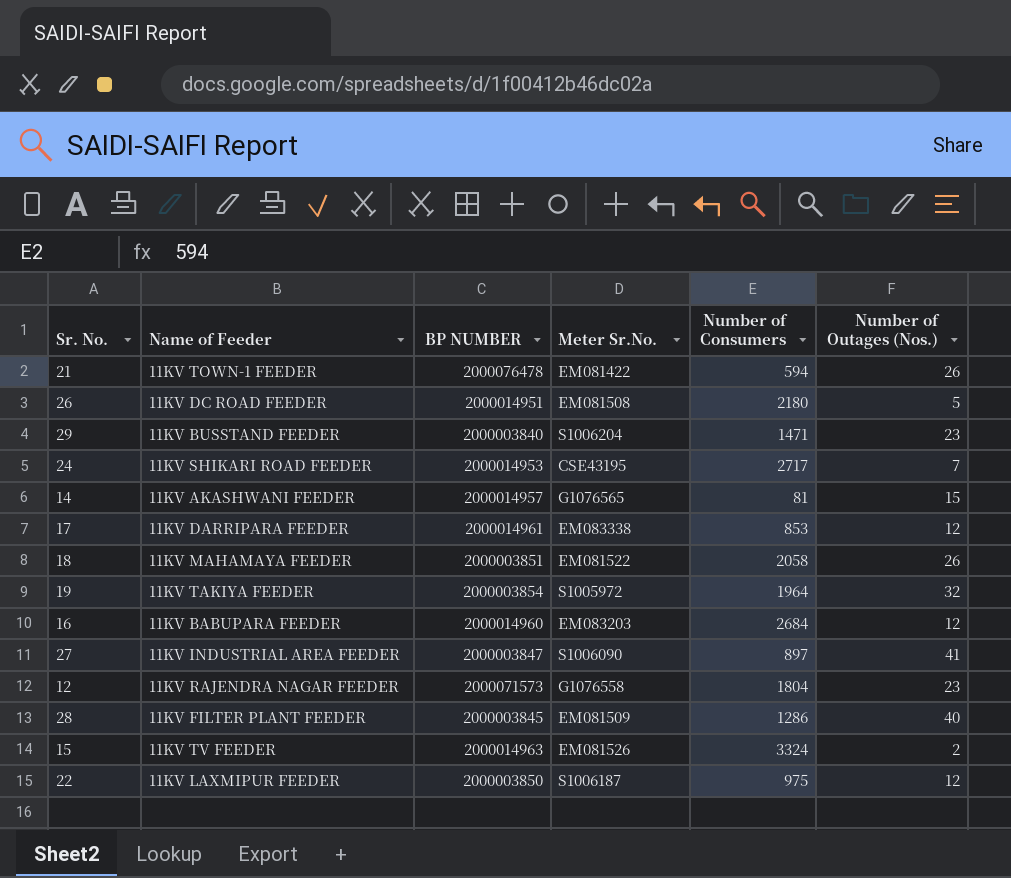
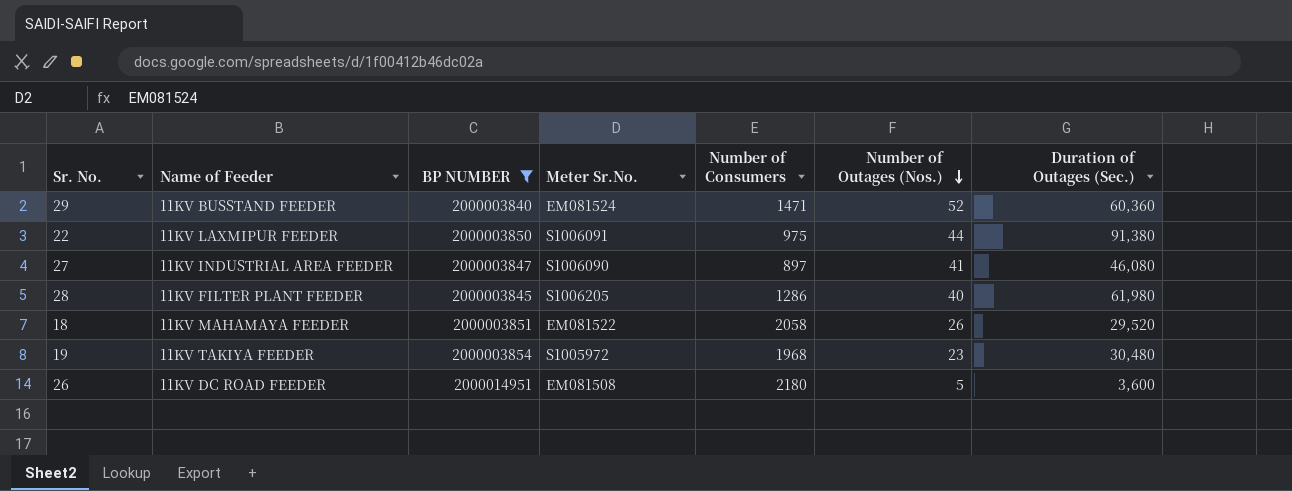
filter: none -> BP NUMBER <= 2000014951
row order: none -> Number of Outages (Nos.) descending
column Duration of Outages (Sec.) | position: none -> 7
29 | Meter Sr.No.: S1006204 -> EM081524
29 | Number of Outages (Nos.): 23 -> 52
22 | Meter Sr.No.: S1006187 -> S1006091
22 | Number of Outages (Nos.): 12 -> 44
28 | Meter Sr.No.: EM081509 -> S1006205
19 | Number of Consumers: 1964 -> 1968
19 | Number of Outages (Nos.): 32 -> 23

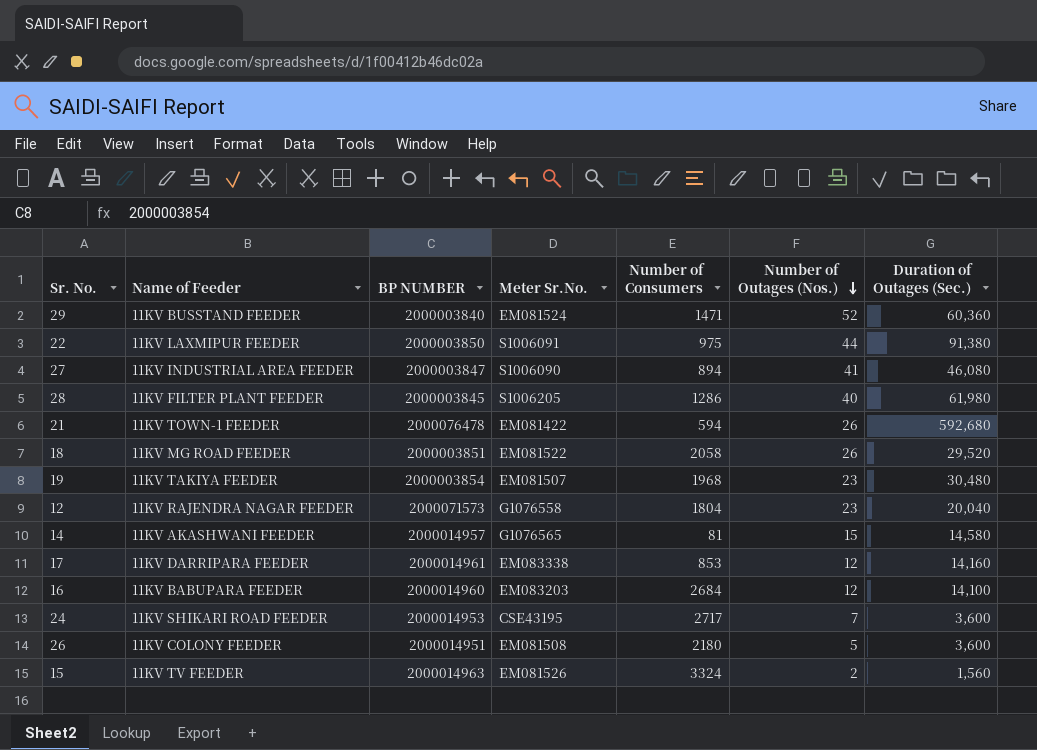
filter: BP NUMBER <= 2000014951 -> none
27 | Number of Consumers: 897 -> 894
18 | Name of Feeder: 11KV MAHAMAYA FEEDER -> 11KV MG ROAD FEEDER
19 | Meter Sr.No.: S1005972 -> EM081507
26 | Name of Feeder: 11KV DC ROAD FEEDER -> 11KV COLONY FEEDER

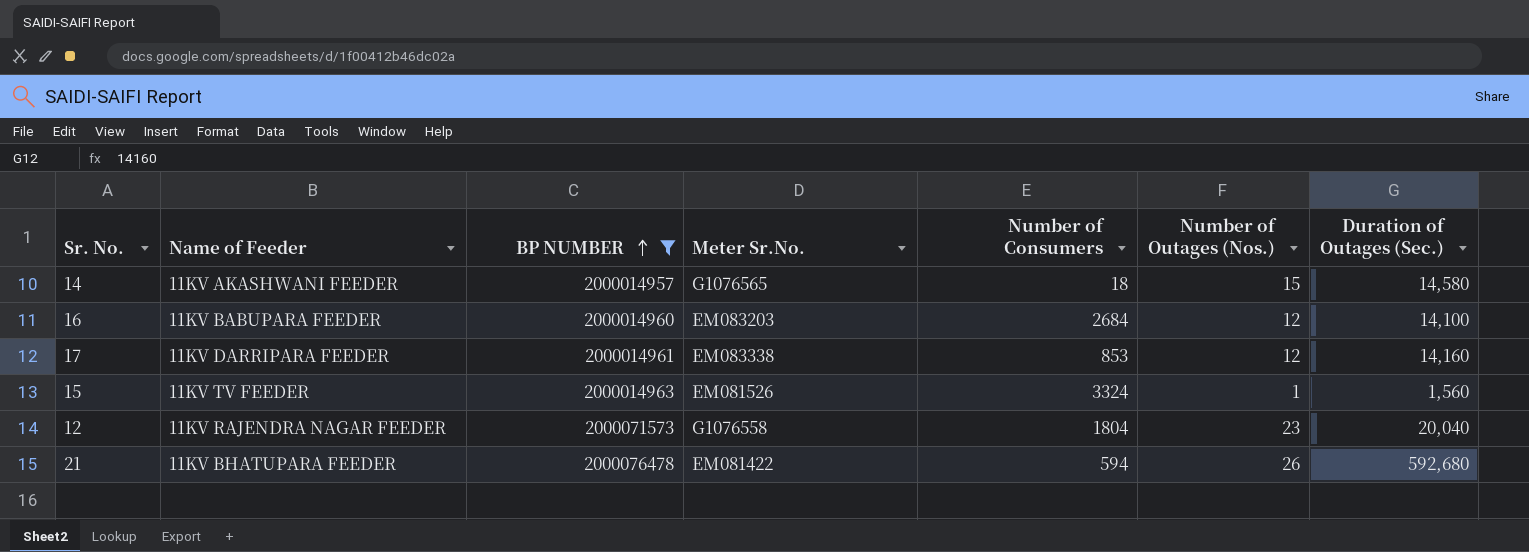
filter: none -> BP NUMBER >= 2000014957
row order: Number of Outages (Nos.) descending -> BP NUMBER ascending
14 | Number of Consumers: 81 -> 18
15 | Number of Outages (Nos.): 2 -> 1
21 | Name of Feeder: 11KV TOWN-1 FEEDER -> 11KV BHATUPARA FEEDER

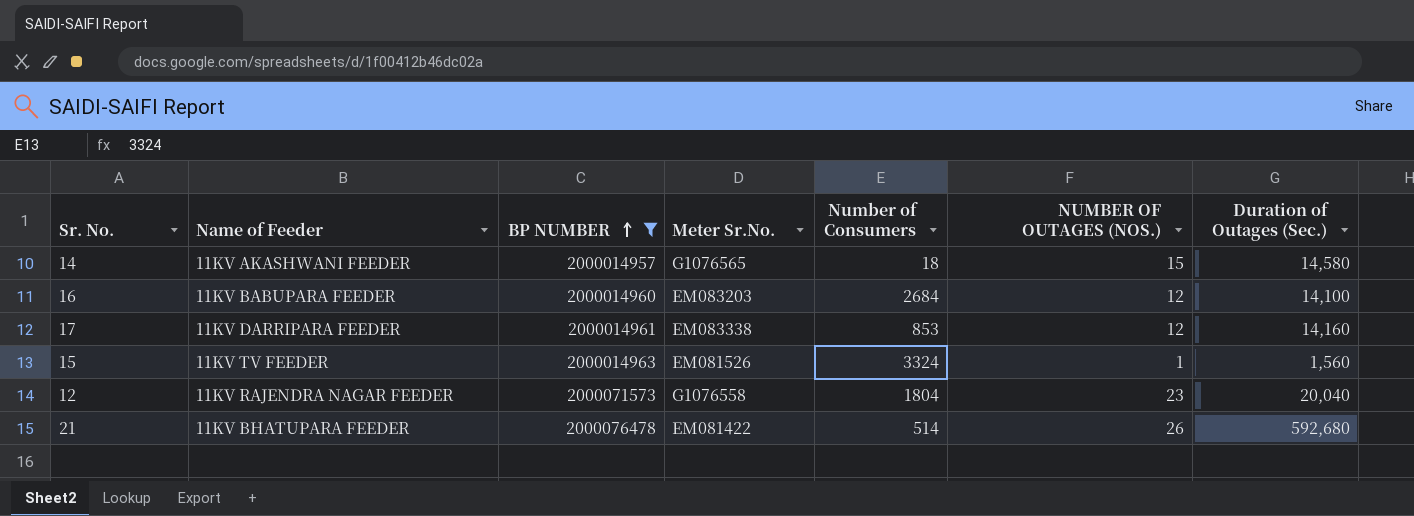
column name: Number of Outages (Nos.) -> NUMBER OF OUTAGES (NOS.)
21 | Number of Consumers: 594 -> 514

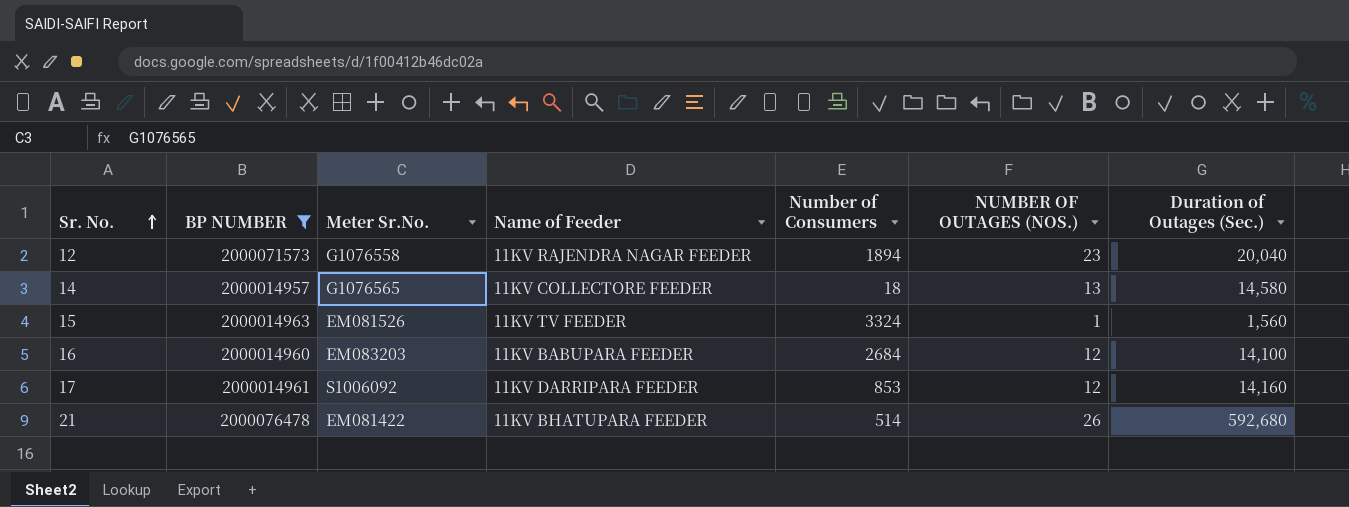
row order: BP NUMBER ascending -> Sr. No. ascending
column Name of Feeder | position: 2 -> 4
12 | Number of Consumers: 1804 -> 1894
14 | Name of Feeder: 11KV AKASHWANI FEEDER -> 11KV COLLECTORE FEEDER
14 | NUMBER OF OUTAGES (NOS.): 15 -> 13
17 | Meter Sr.No.: EM083338 -> S1006092

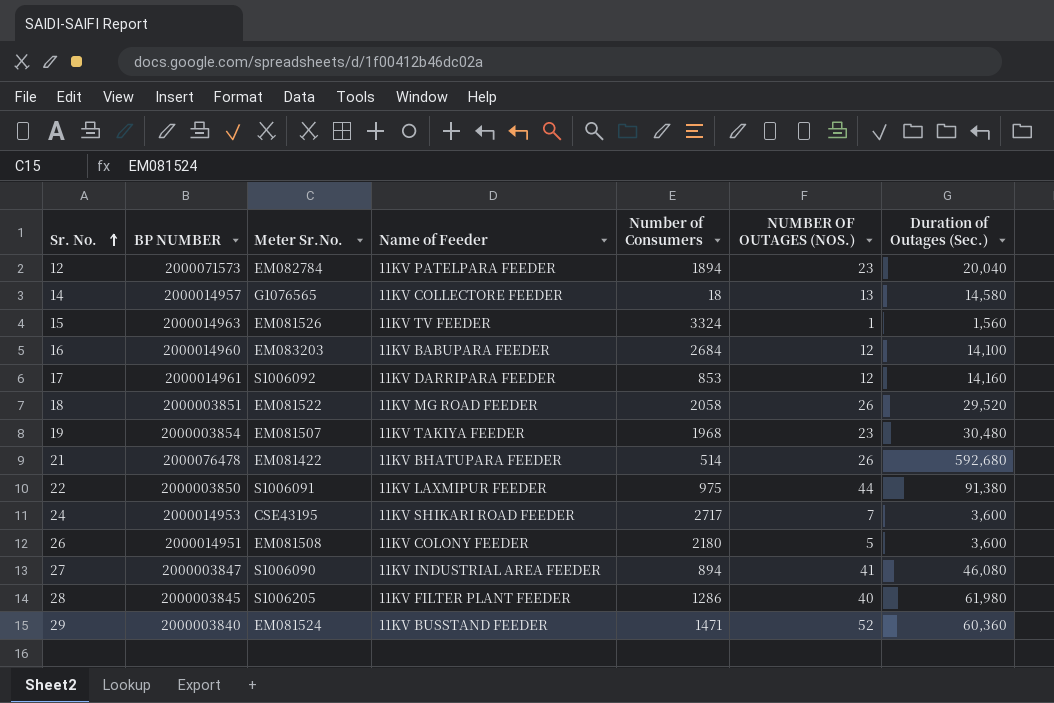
filter: BP NUMBER >= 2000014957 -> none
12 | Meter Sr.No.: G1076558 -> EM082784
12 | Name of Feeder: 11KV RAJENDRA NAGAR FEEDER -> 11KV PATELPARA FEEDER

